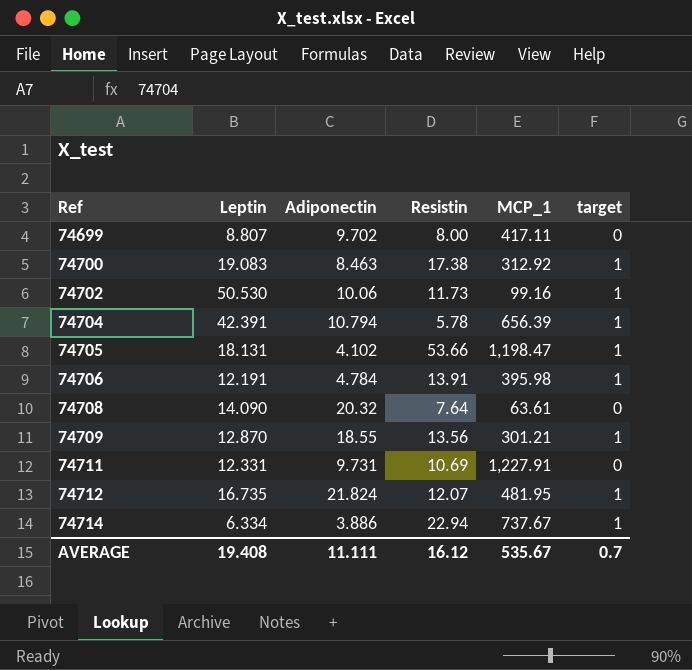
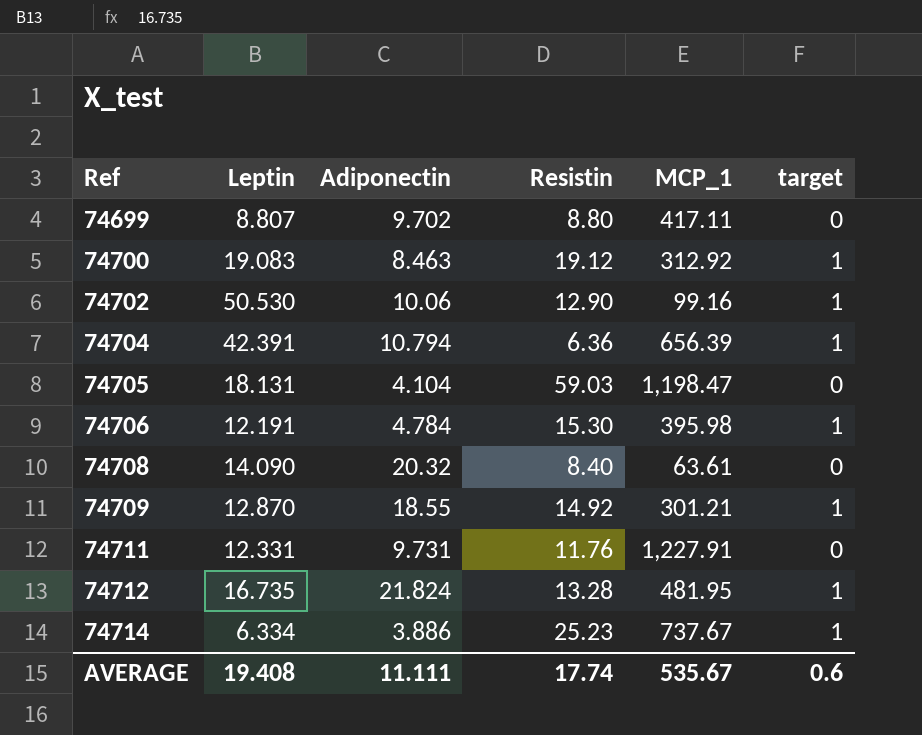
74699 | Resistin: 8.00 -> 8.80
74700 | Resistin: 17.38 -> 19.12
74702 | Resistin: 11.73 -> 12.90
74704 | Resistin: 5.78 -> 6.36
74705 | Adiponectin: 4.102 -> 4.104
74705 | Resistin: 53.66 -> 59.03
74705 | target: 1 -> 0
74706 | Resistin: 13.91 -> 15.30
74708 | Resistin: 7.64 -> 8.40
74709 | Resistin: 13.56 -> 14.92
74711 | Resistin: 10.69 -> 11.76
74712 | Resistin: 12.07 -> 13.28
74714 | Resistin: 22.94 -> 25.23
AVERAGE | Resistin: 16.12 -> 17.74
AVERAGE | target: 0.7 -> 0.6

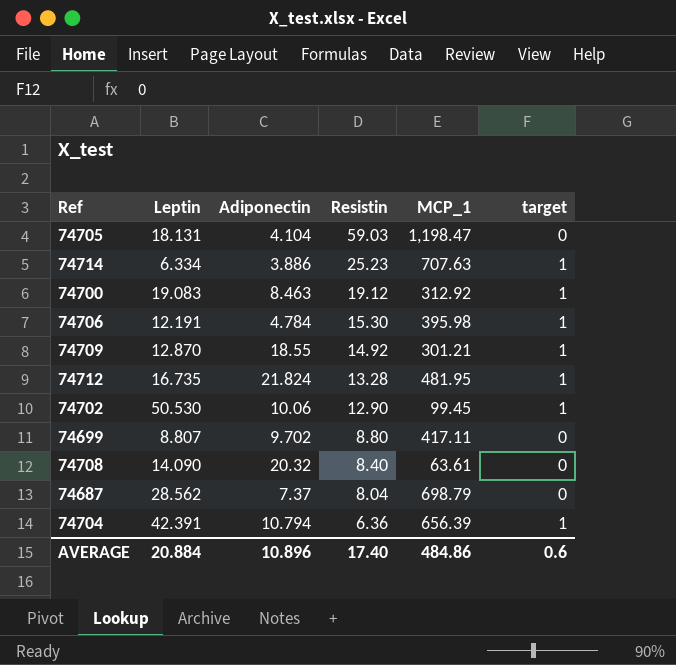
row order: Ref ascending -> Resistin descending
row 74711: 12.331 | 9.731 | 11.76 | 1,227.91 | 0 -> none
74714 | MCP_1: 737.67 -> 707.63
74702 | MCP_1: 99.16 -> 99.45
row 74687: none -> 28.562 | 7.37 | 8.04 | 698.79 | 0
AVERAGE | Leptin: 19.408 -> 20.884
AVERAGE | Adiponectin: 11.111 -> 10.896
AVERAGE | Resistin: 17.74 -> 17.40
AVERAGE | MCP_1: 535.67 -> 484.86

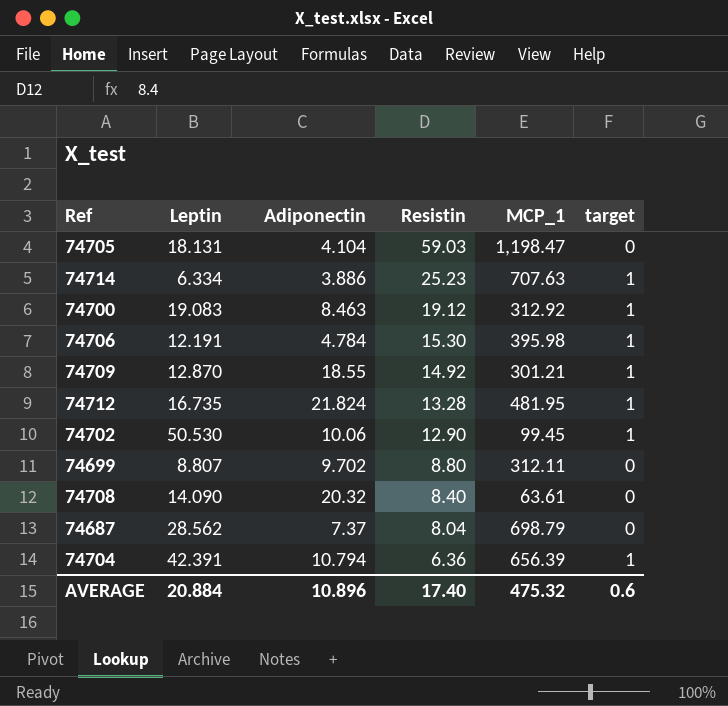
74699 | MCP_1: 417.11 -> 312.11
AVERAGE | MCP_1: 484.86 -> 475.32

